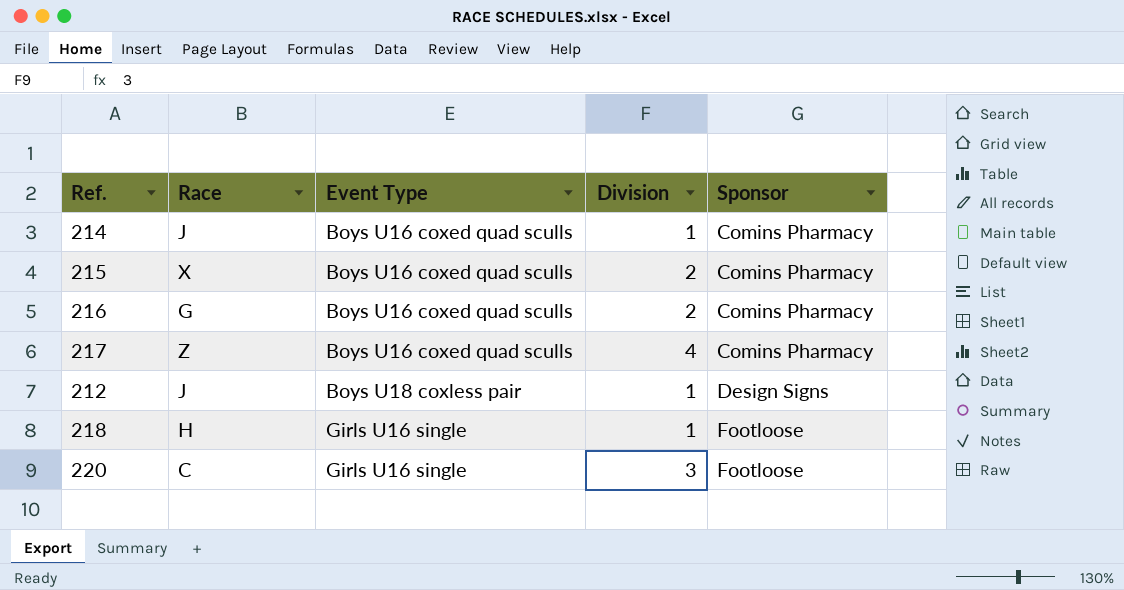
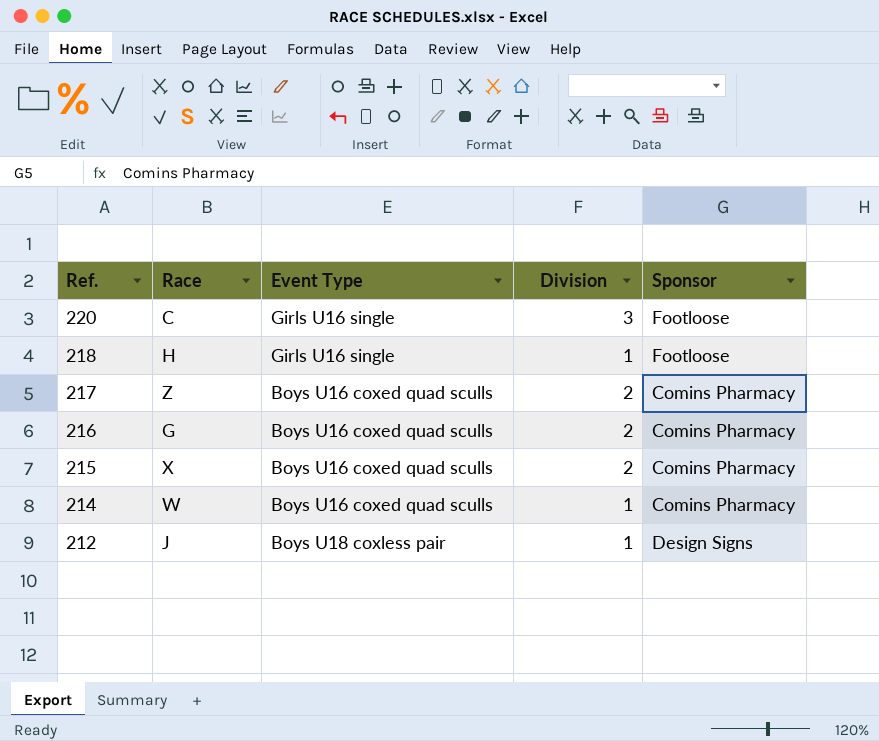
row order: Event Type ascending -> Ref. descending
217 | Division: 4 -> 2
214 | Race: J -> W

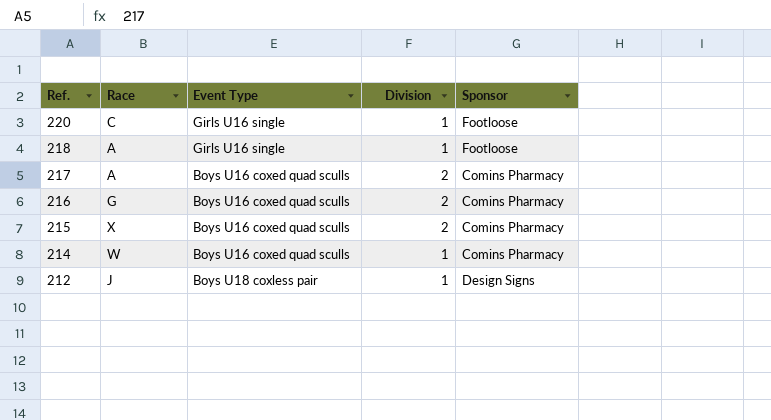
220 | Division: 3 -> 1
218 | Race: H -> A
217 | Race: Z -> A

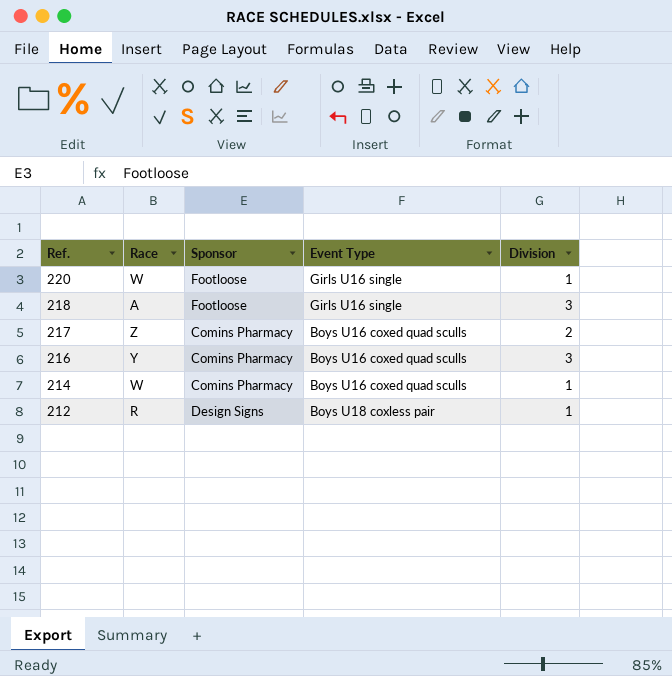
column Sponsor | position: 5 -> 3
row 215: X | Boys U16 coxed quad sculls | 2 | Comins Pharmacy -> none
220 | Race: C -> W
218 | Division: 1 -> 3
217 | Race: A -> Z
216 | Race: G -> Y
216 | Division: 2 -> 3
212 | Race: J -> R

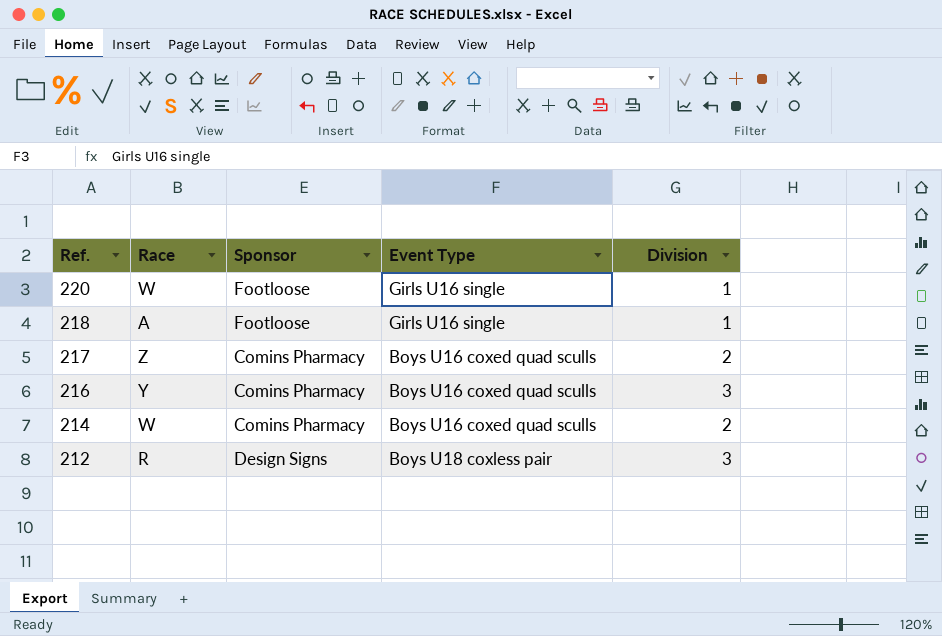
218 | Division: 3 -> 1
214 | Division: 1 -> 2
212 | Division: 1 -> 3

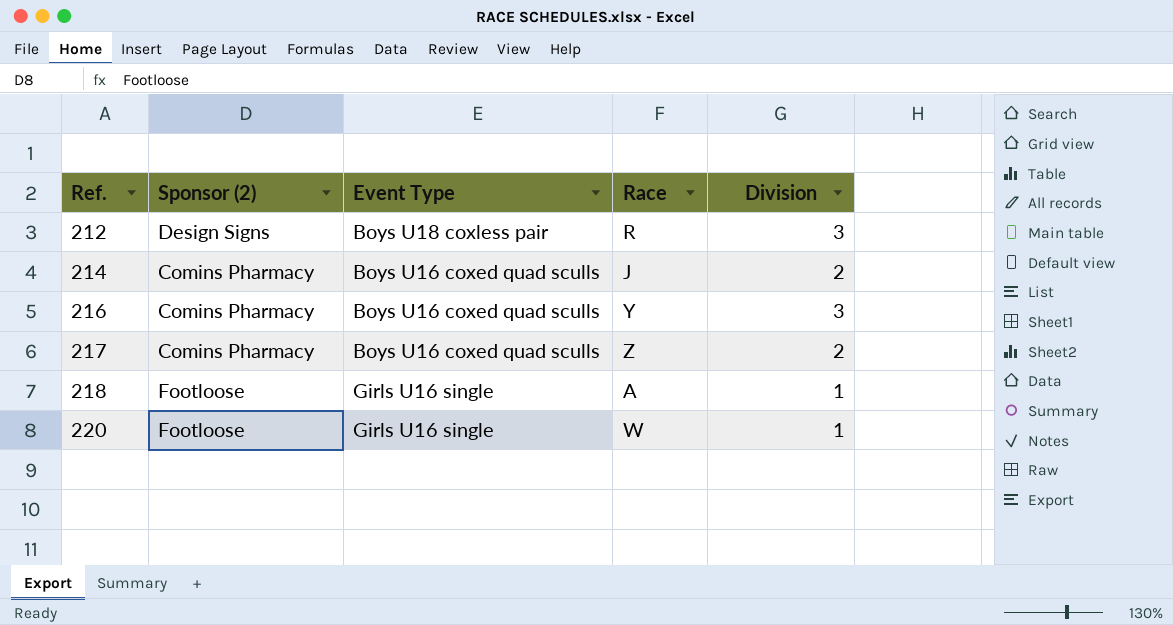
row order: Ref. descending -> Ref. ascending
column name: Sponsor -> Sponsor (2)
column Race | position: 2 -> 4
214 | Race: W -> J

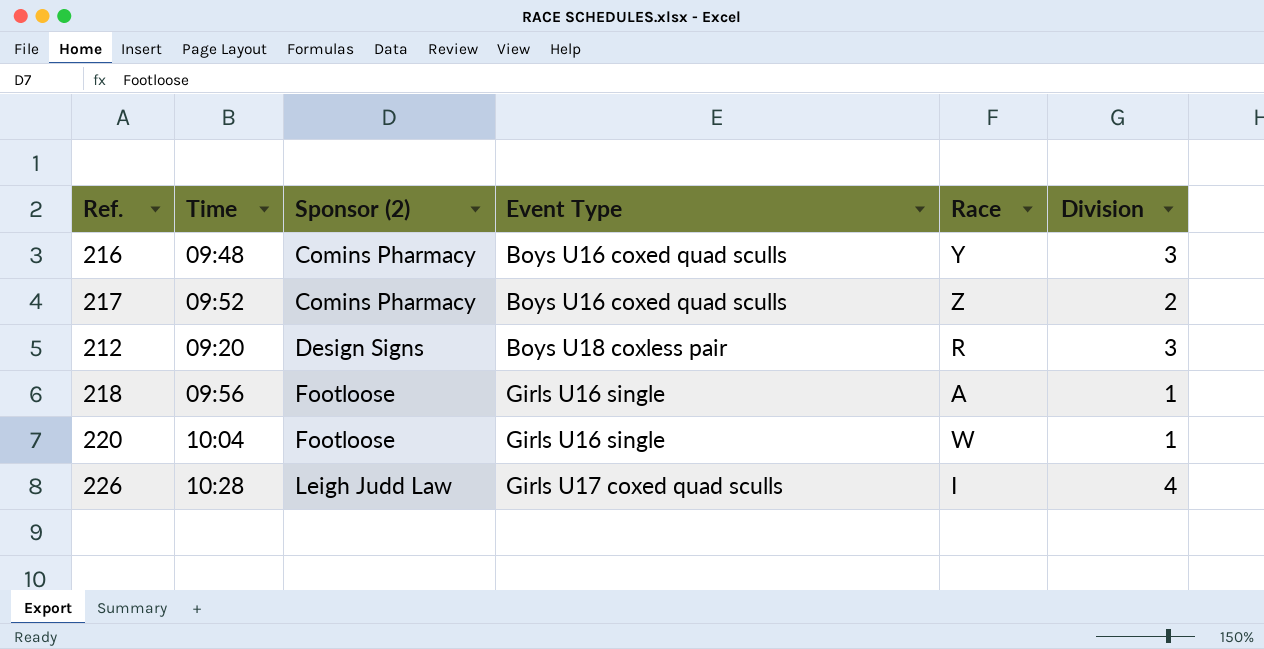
row order: Ref. ascending -> Sponsor (2) ascending
column Time | position: none -> 2
row 214: Comins Pharmacy | Boys U16 coxed quad sculls | J | 2 -> none
row 226: none -> 10:28 | Leigh Judd Law | Girls U17 coxed quad sculls | I | 4

